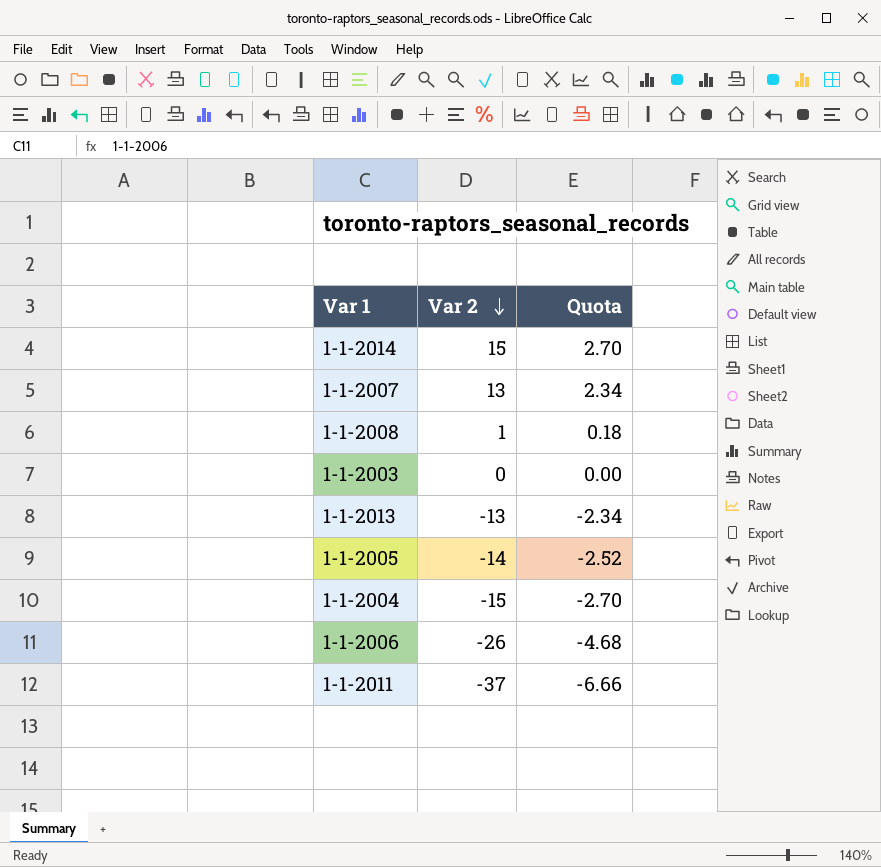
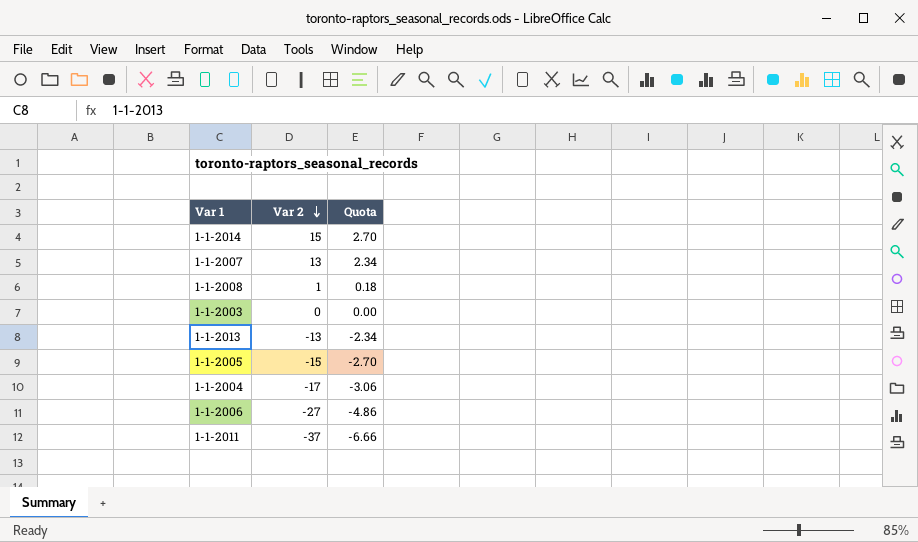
1-1-2005 | Var 2: -14 -> -15
1-1-2005 | Quota: -2.52 -> -2.70
1-1-2004 | Var 2: -15 -> -17
1-1-2004 | Quota: -2.70 -> -3.06
1-1-2006 | Var 2: -26 -> -27
1-1-2006 | Quota: -4.68 -> -4.86

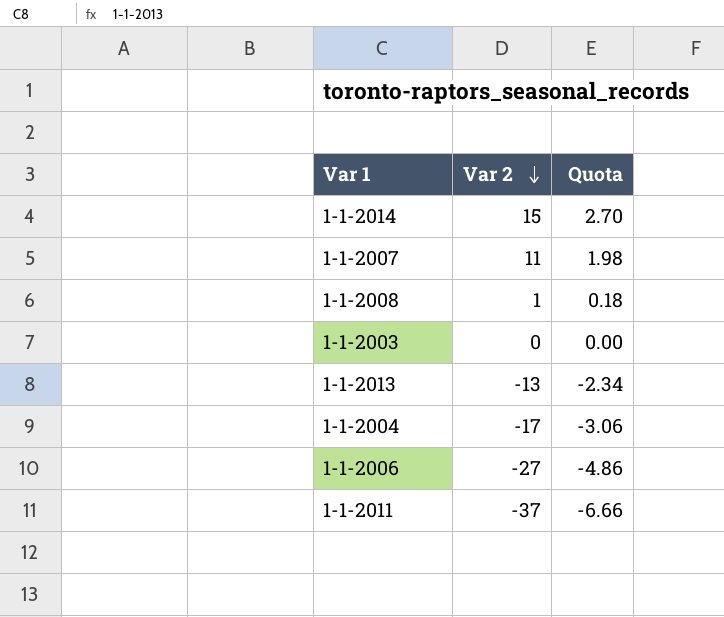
row 1-1-2005: -15 | -2.70 -> none
1-1-2007 | Var 2: 13 -> 11
1-1-2007 | Quota: 2.34 -> 1.98

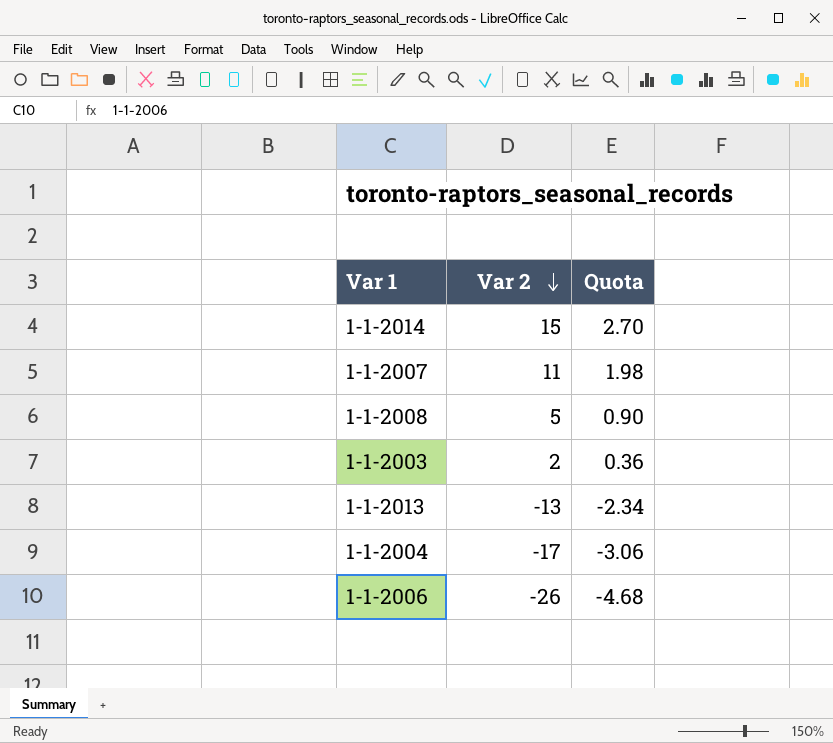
row 1-1-2011: -37 | -6.66 -> none
1-1-2008 | Var 2: 1 -> 5
1-1-2008 | Quota: 0.18 -> 0.90
1-1-2003 | Var 2: 0 -> 2
1-1-2003 | Quota: 0.00 -> 0.36
1-1-2006 | Var 2: -27 -> -26
1-1-2006 | Quota: -4.86 -> -4.68

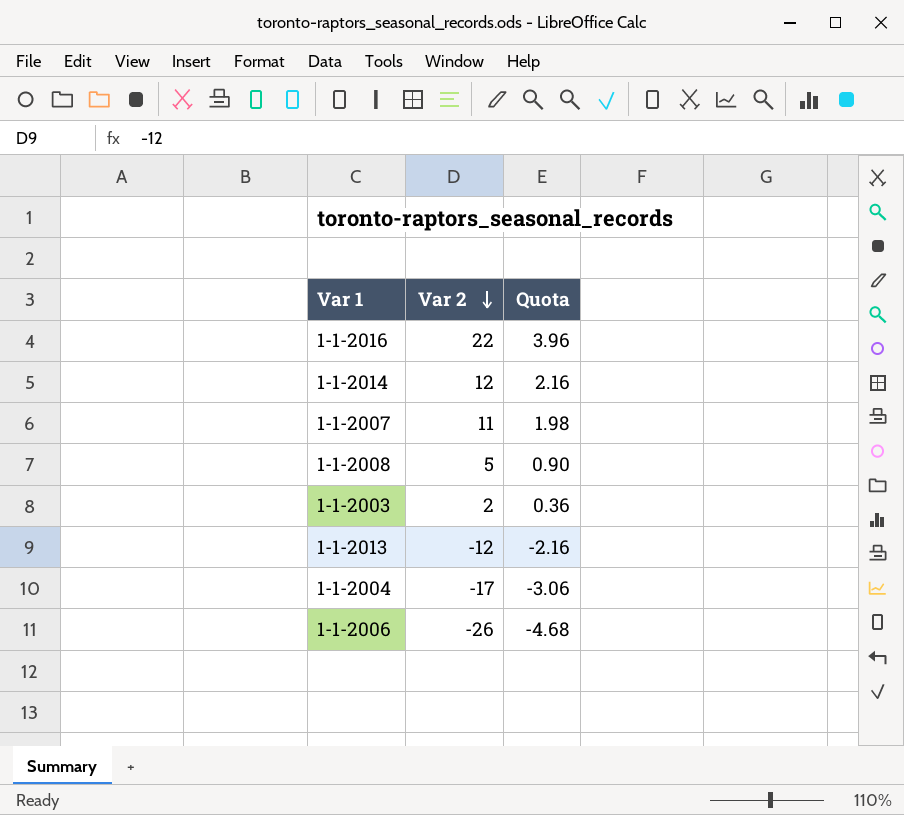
row 1-1-2016: none -> 22 | 3.96
1-1-2014 | Var 2: 15 -> 12
1-1-2014 | Quota: 2.70 -> 2.16
1-1-2013 | Var 2: -13 -> -12
1-1-2013 | Quota: -2.34 -> -2.16

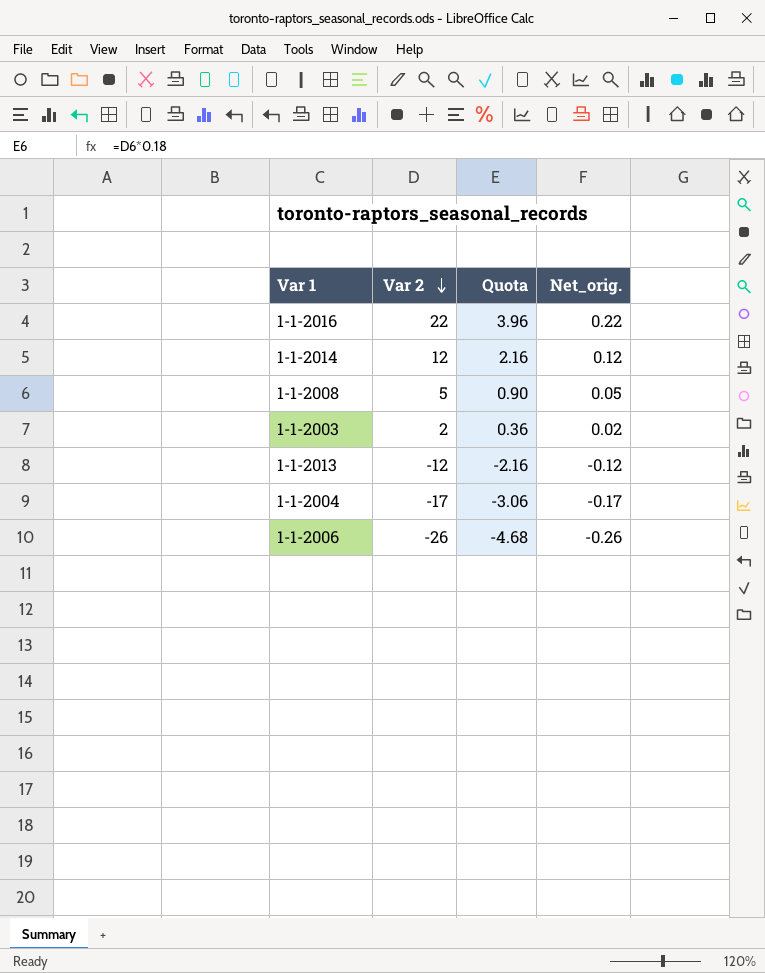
column Net_orig. | formula: none -> [Var 2] * 0.01
row 1-1-2007: 11 | 1.98 -> none

